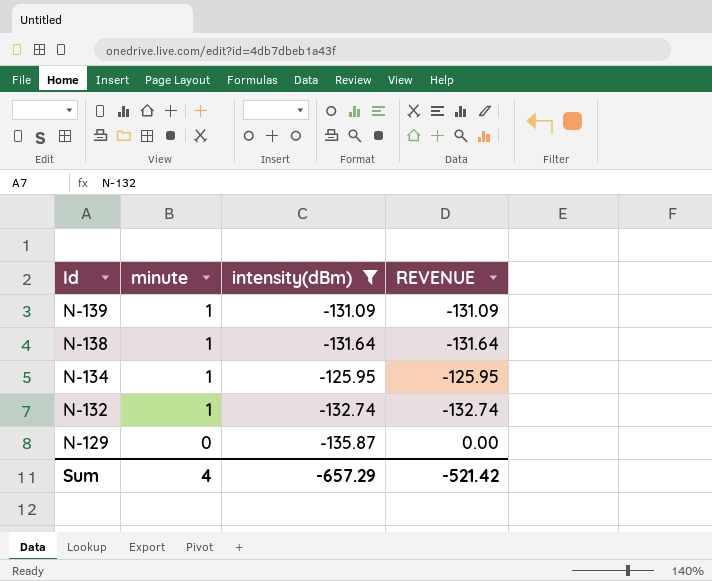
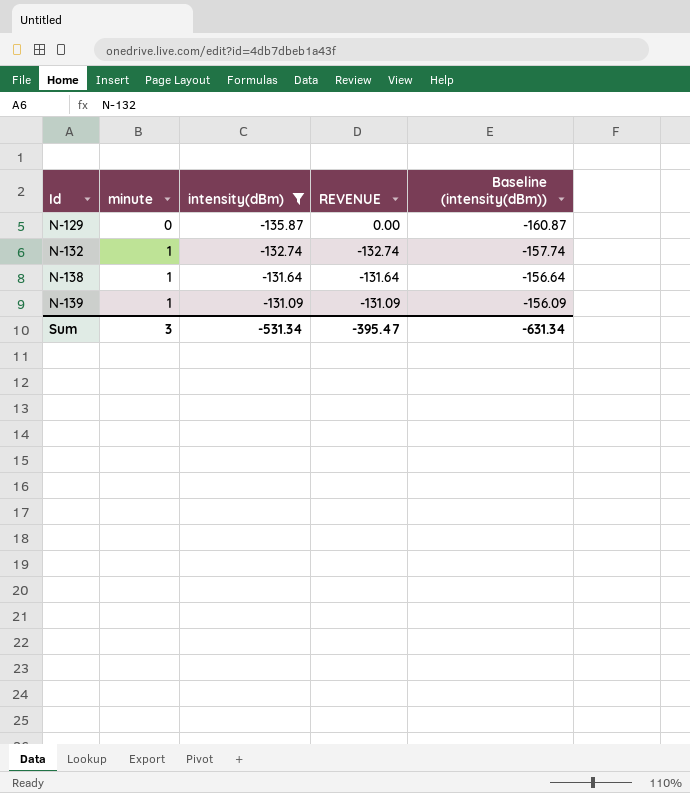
row order: Id descending -> Id ascending
column Baseline (intensity(dBm)) | formula: none -> [intensity(dBm)] - 25
row N-134: 1 | -125.95 | -125.95 -> none
Sum | minute: 4 -> 3
Sum | intensity(dBm): -657.29 -> -531.34
Sum | REVENUE: -521.42 -> -395.47

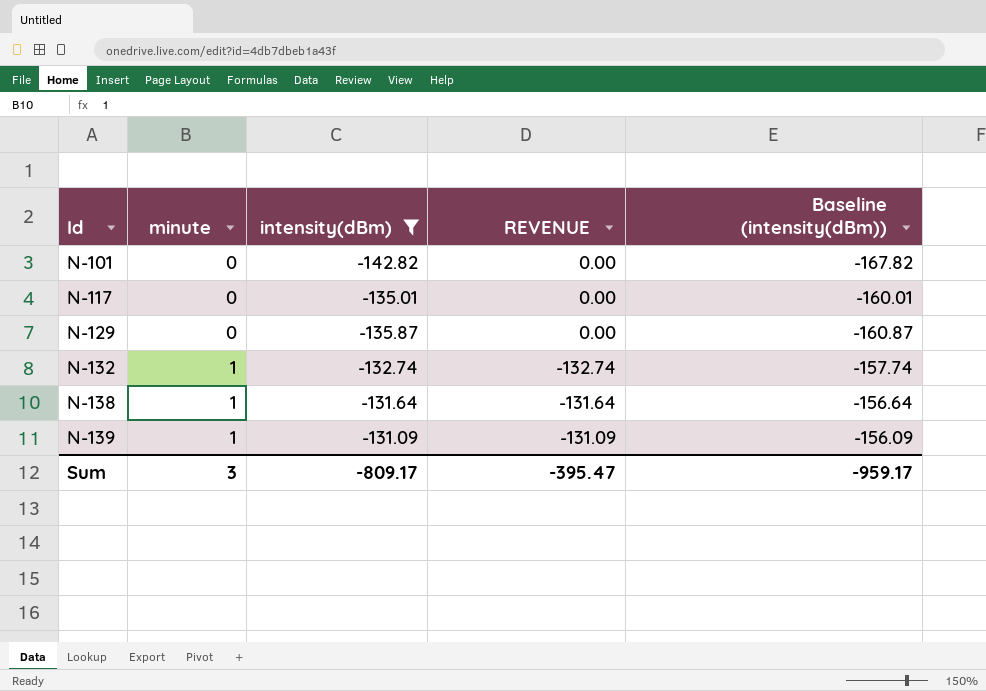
row N-101: none -> 0 | -142.82 | 0.00 | -167.82
row N-117: none -> 0 | -135.01 | 0.00 | -160.01
Sum | intensity(dBm): -531.34 -> -809.17
Sum | Baseline (intensity(dBm)): -631.34 -> -959.17

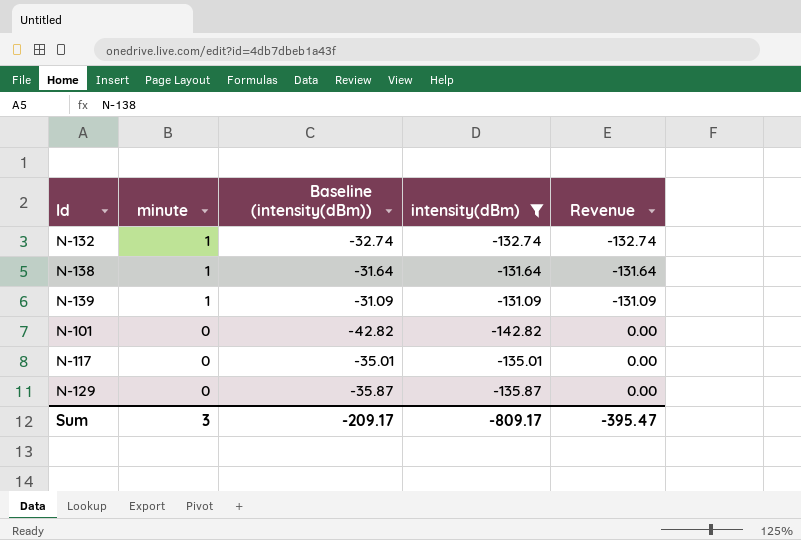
row order: Id ascending -> minute descending
column Baseline (intensity(dBm)) | formula: [intensity(dBm)] - 25 -> [intensity(dBm)] + 100
column Baseline (intensity(dBm)) | position: 5 -> 3
column name: REVENUE -> Revenue
Sum | Baseline (intensity(dBm)): -959.17 -> -209.17

